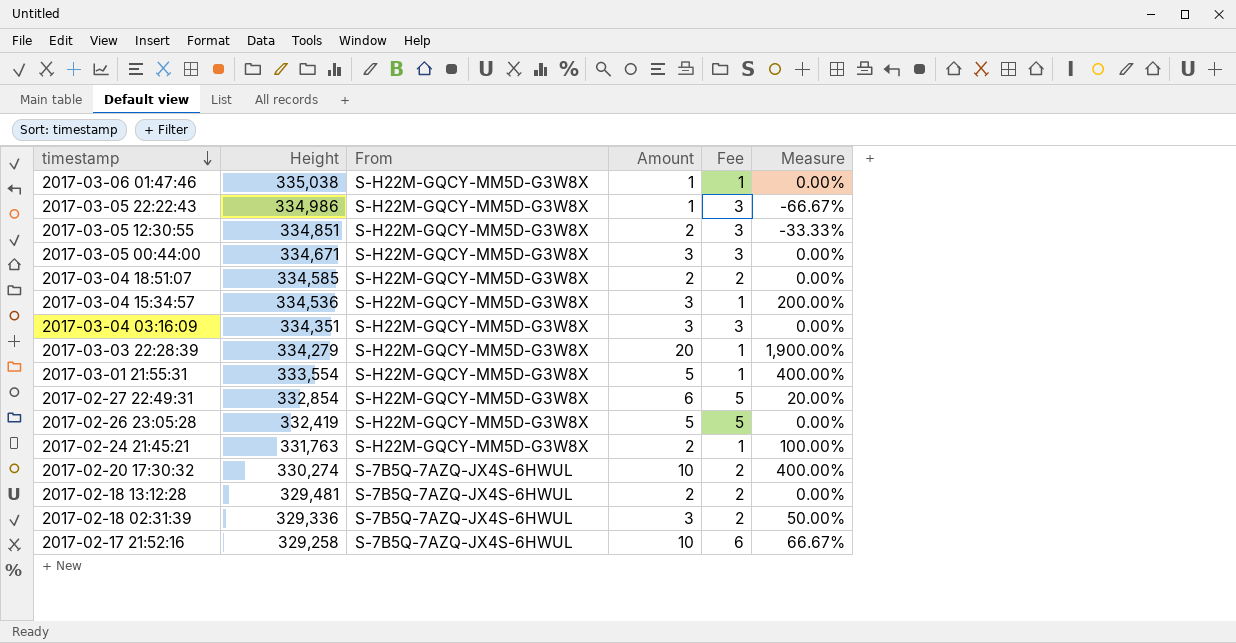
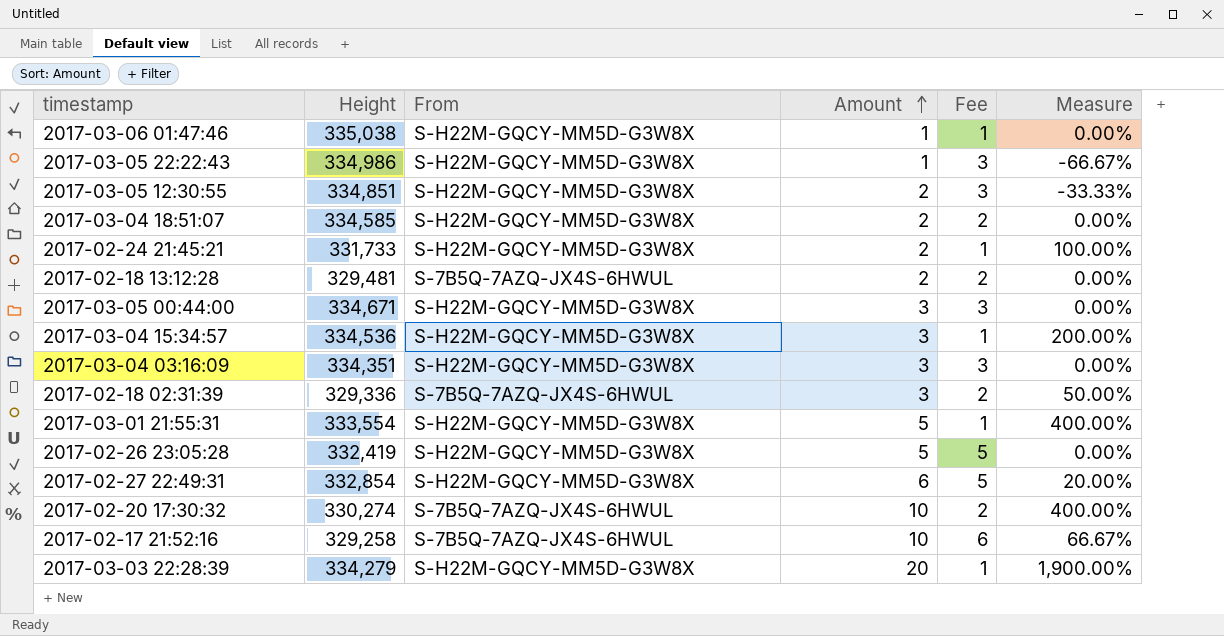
row order: timestamp descending -> Amount ascending
2017-02-24 21:45:21 | Height: 331,763 -> 331,733

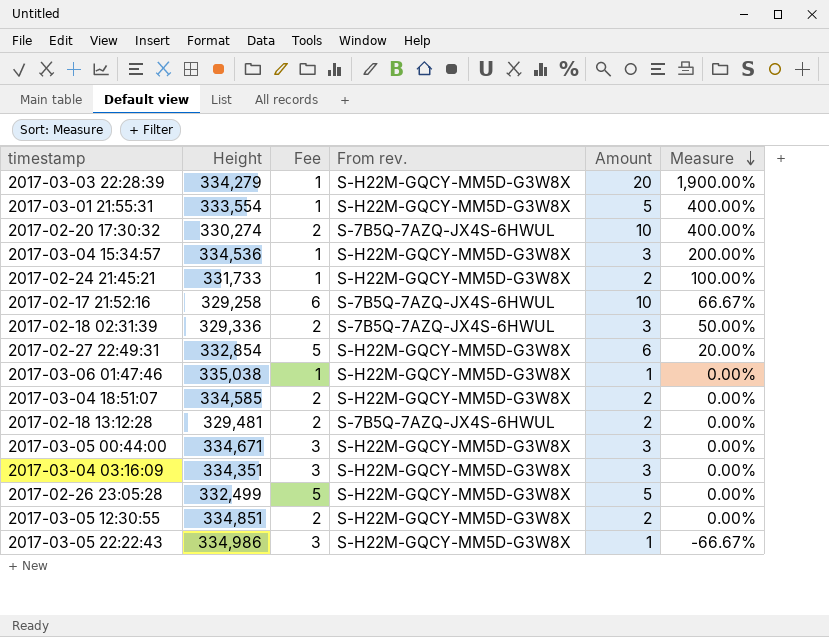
row order: Amount ascending -> Measure descending
column Fee | position: 5 -> 3
column name: From -> From rev.
2017-02-26 23:05:28 | Height: 332,419 -> 332,499
2017-03-05 12:30:55 | Fee: 3 -> 2
2017-03-05 12:30:55 | Measure: -33.33% -> 0.00%

